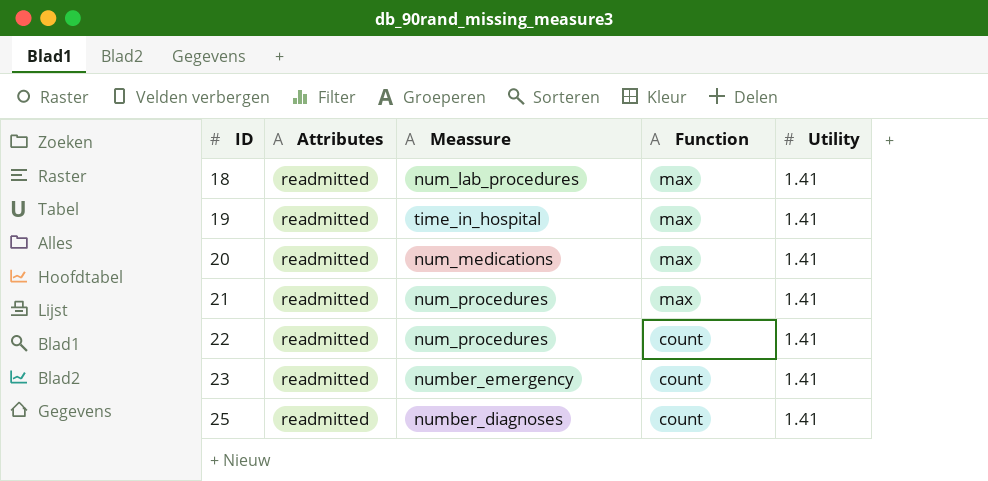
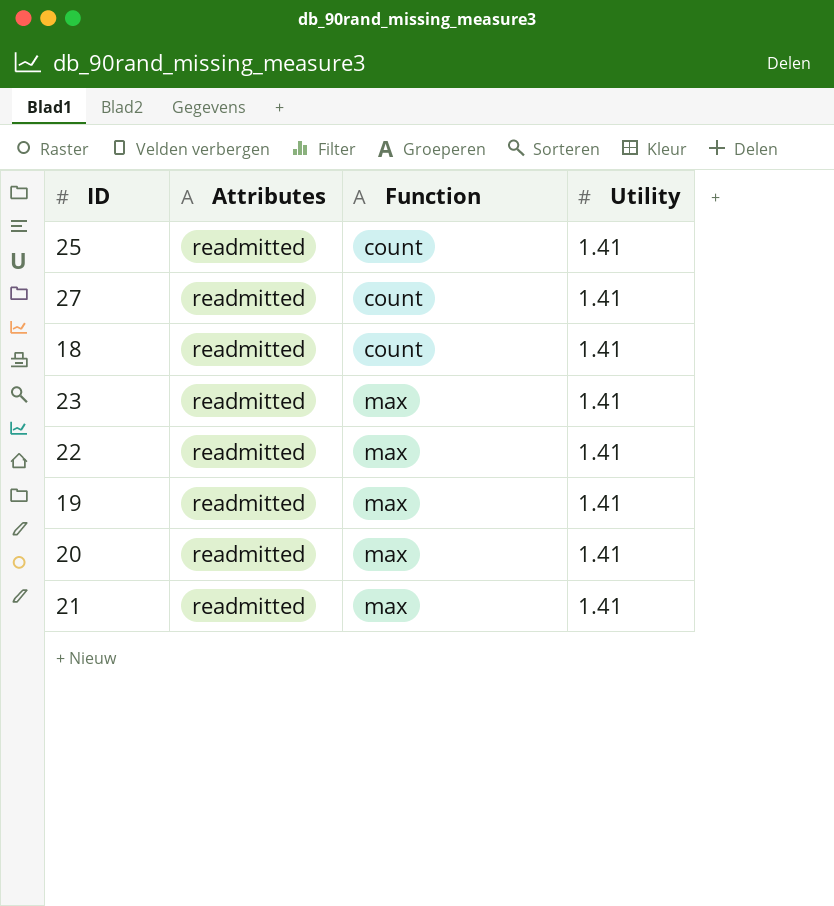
row order: ID ascending -> Function ascending
column Meassure | position: 3 -> none
row 27: none -> readmitted | count | 1.41
18 | Function: max -> count
23 | Function: count -> max
22 | Function: count -> max

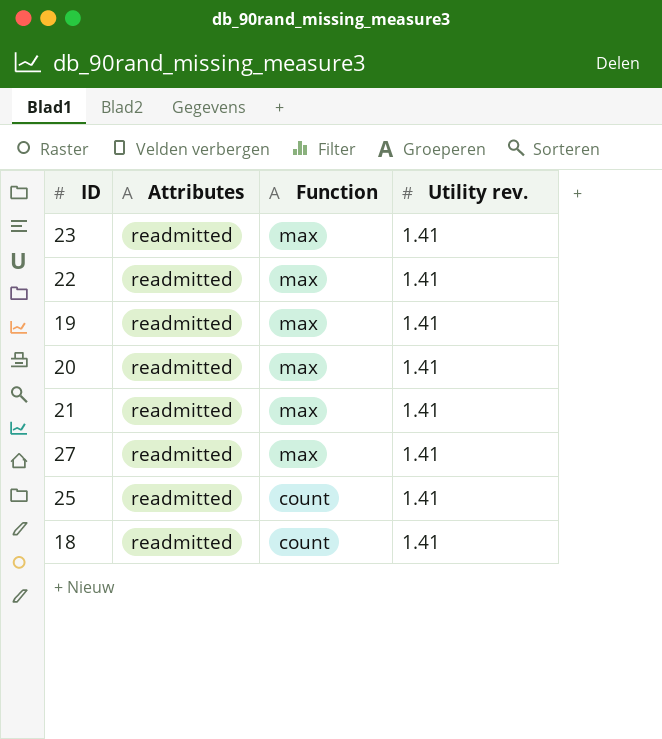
row order: Function ascending -> Function descending
column name: Utility -> Utility rev.
27 | Function: count -> max

